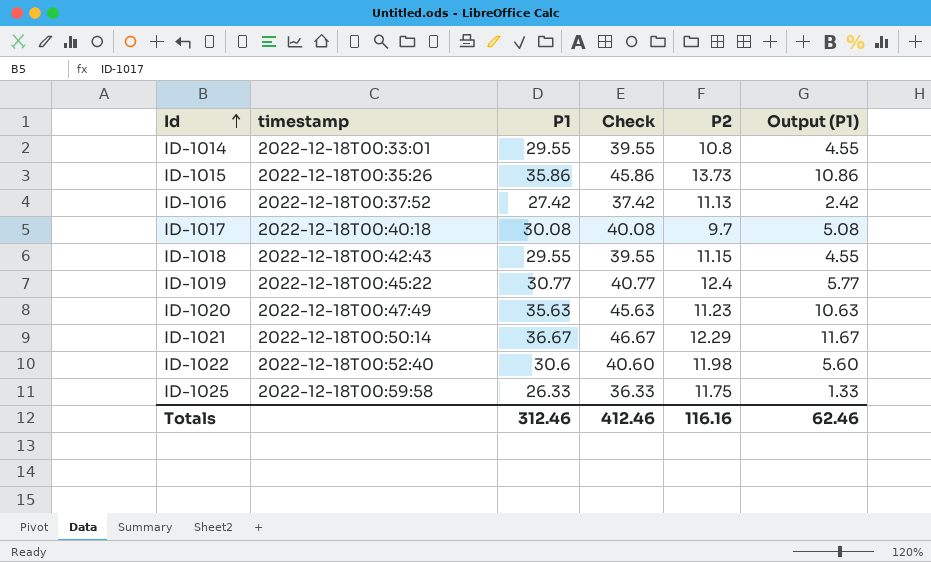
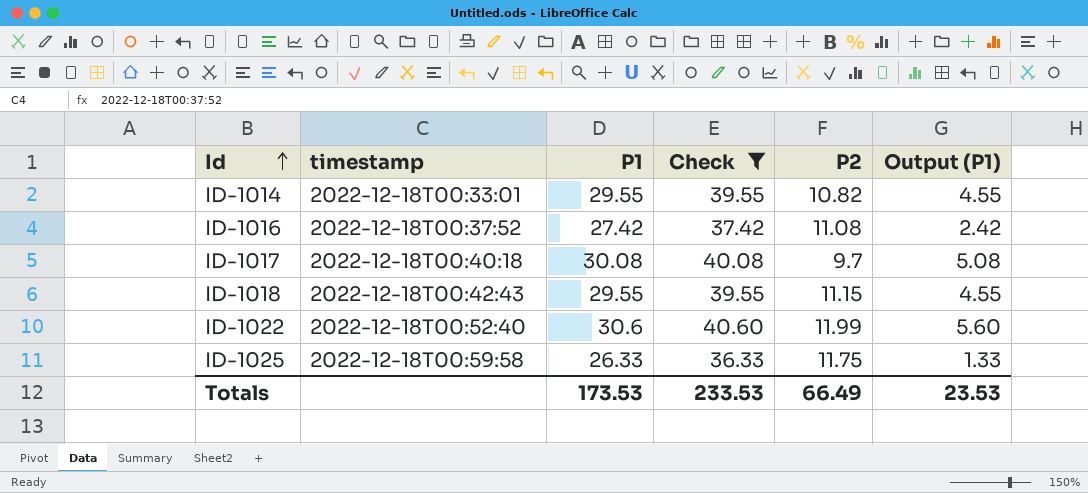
filter: none -> Check <= 40.60
ID-1014 | P2: 10.8 -> 10.82
ID-1016 | P2: 11.13 -> 11.08
ID-1022 | P2: 11.98 -> 11.99
Totals | P1: 312.46 -> 173.53
Totals | Check: 412.46 -> 233.53
Totals | P2: 116.16 -> 66.49
Totals | Output (P1): 62.46 -> 23.53

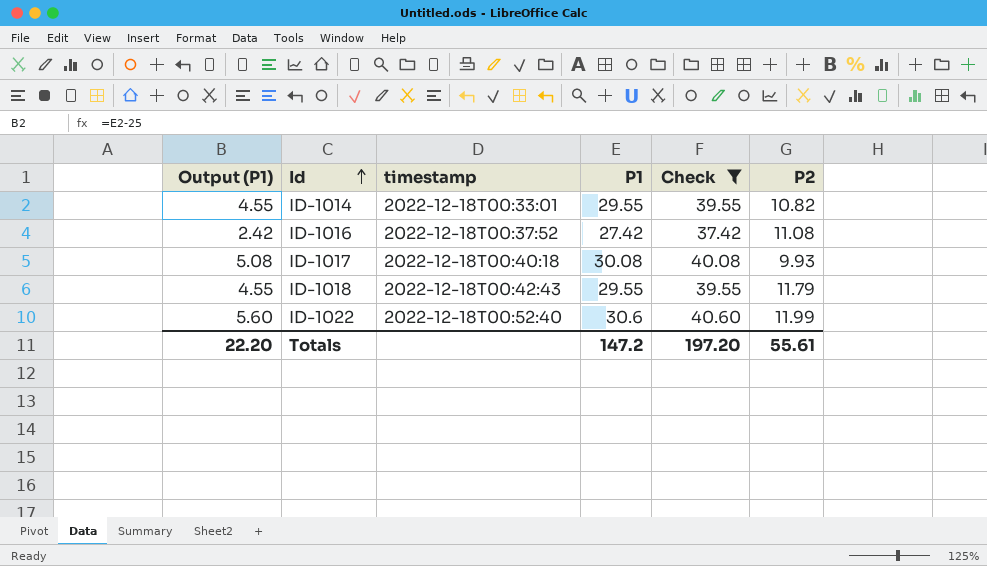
column Output (P1) | position: 6 -> 1
row ID-1025: 2022-12-18T00:59:58 | 26.33 | 36.33 | 11.75 | 1.33 -> none
ID-1017 | P2: 9.7 -> 9.93
ID-1018 | P2: 11.15 -> 11.79
Totals | Output (P1): 23.53 -> 22.20
Totals | P1: 173.53 -> 147.2
Totals | Check: 233.53 -> 197.20
Totals | P2: 66.49 -> 55.61

